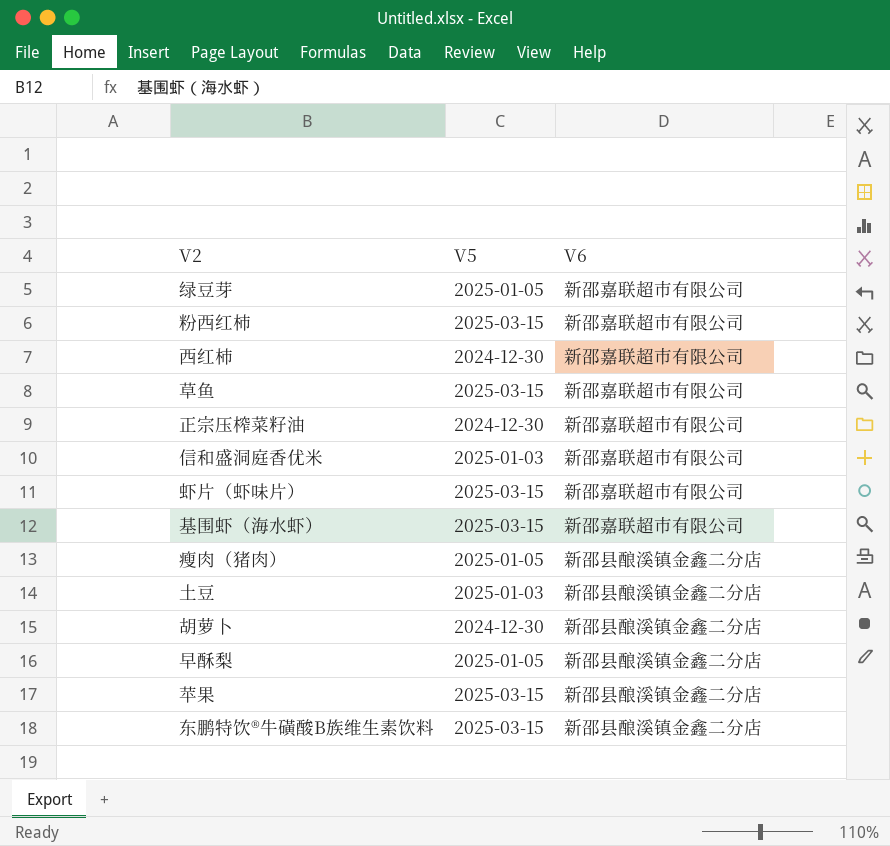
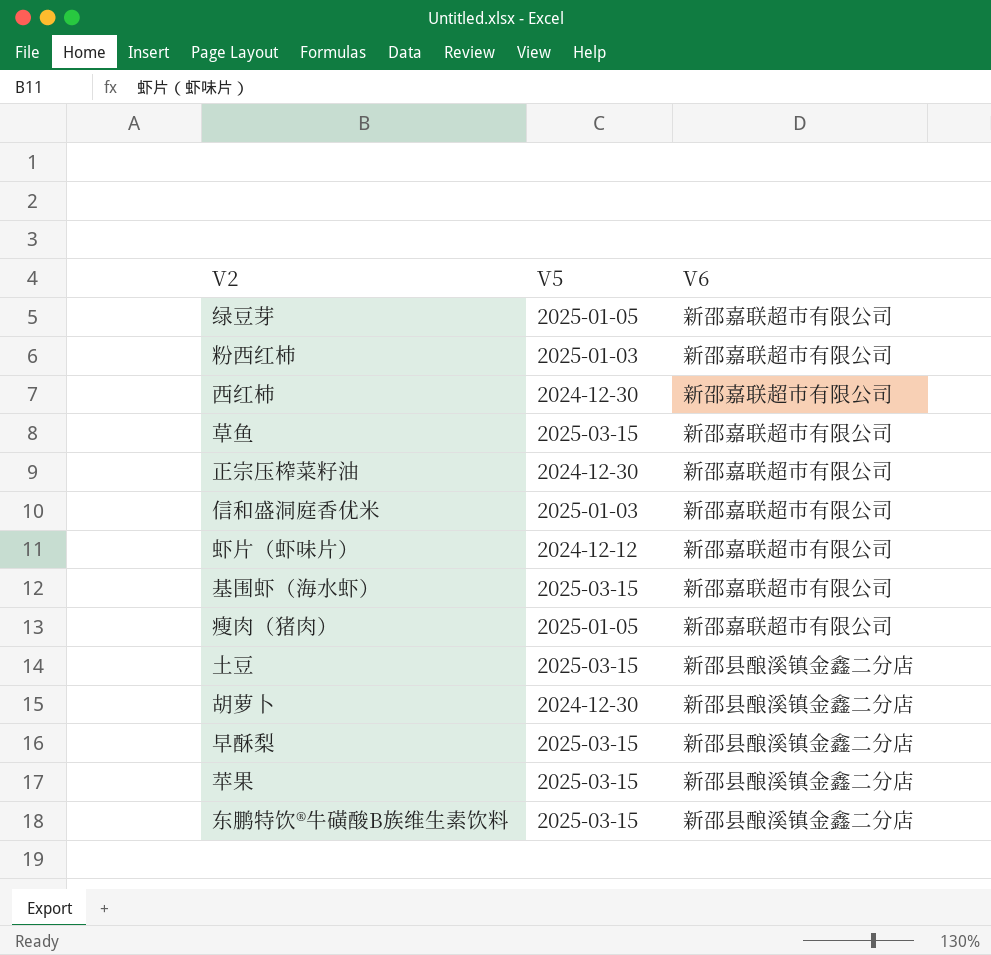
粉西红柿 | V5: 2025-03-15 -> 2025-01-03
虾片（虾味片） | V5: 2025-03-15 -> 2024-12-12
瘦肉（猪肉） | V6: 新邵县酿溪镇金鑫二分店 -> 新邵嘉联超市有限公司
土豆 | V5: 2025-01-03 -> 2025-03-15
早酥梨 | V5: 2025-01-05 -> 2025-03-15

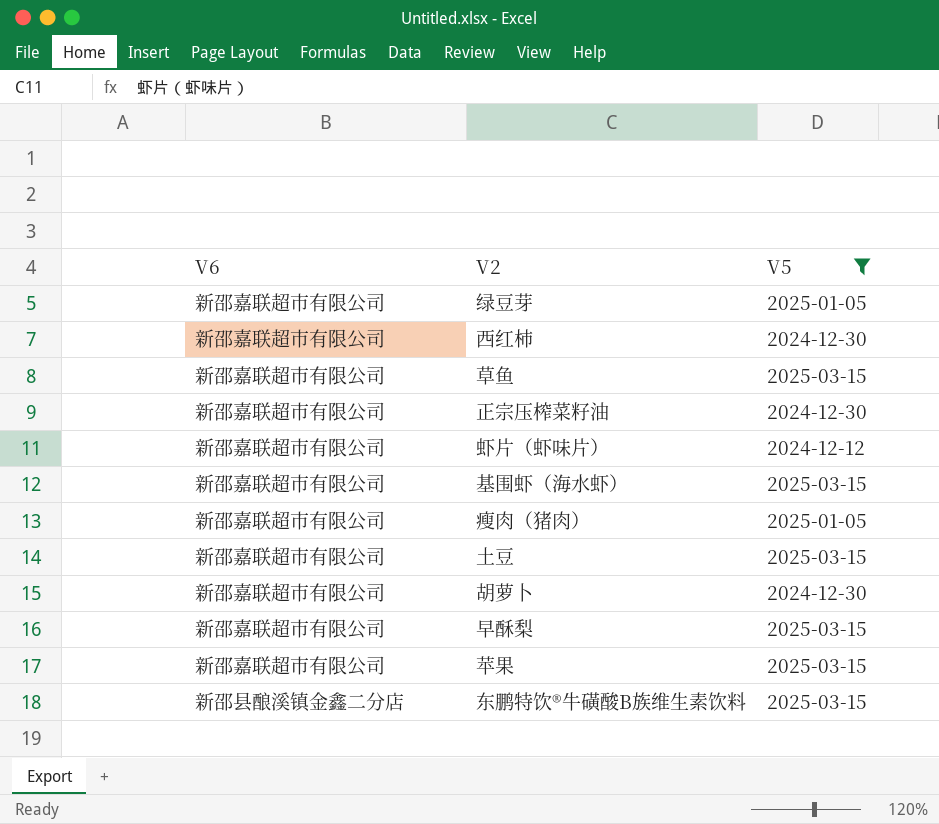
filter: none -> V5 != 2025-01-03
column V6 | position: 3 -> 1
土豆 | V6: 新邵县酿溪镇金鑫二分店 -> 新邵嘉联超市有限公司
胡萝卜 | V6: 新邵县酿溪镇金鑫二分店 -> 新邵嘉联超市有限公司
早酥梨 | V6: 新邵县酿溪镇金鑫二分店 -> 新邵嘉联超市有限公司
苹果 | V6: 新邵县酿溪镇金鑫二分店 -> 新邵嘉联超市有限公司

